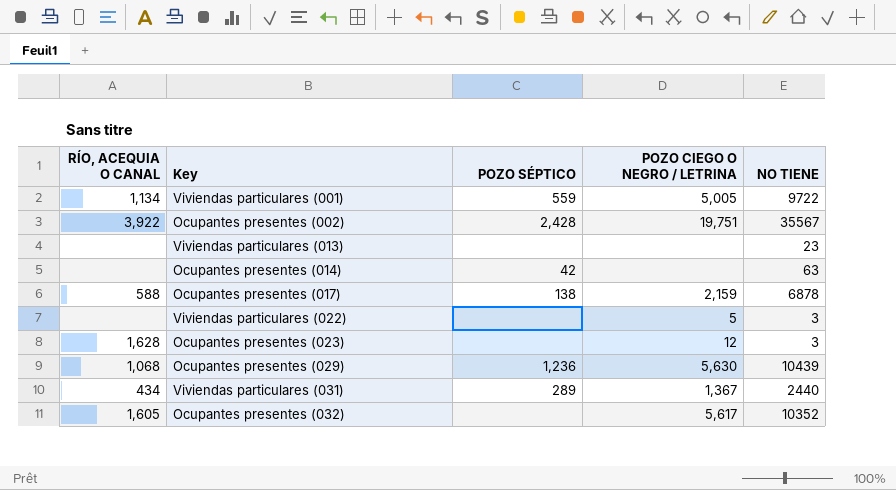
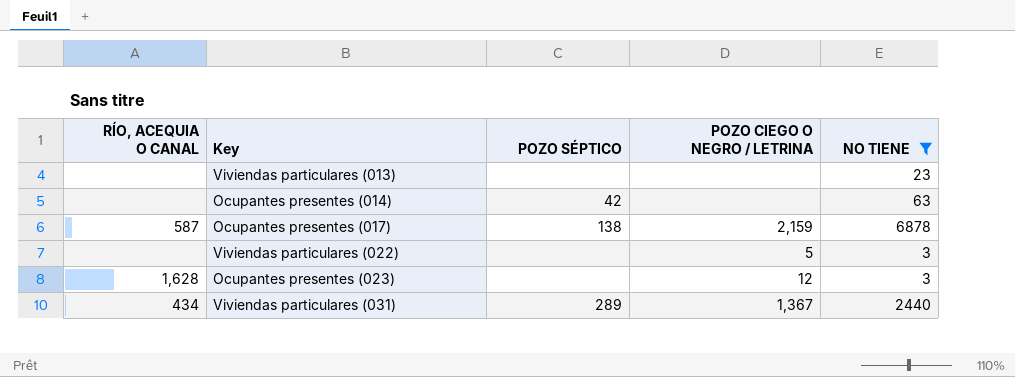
filter: none -> NO TIENE <= 6878
Ocupantes presentes (017) | RÍO, ACEQUIA O CANAL: 588 -> 587

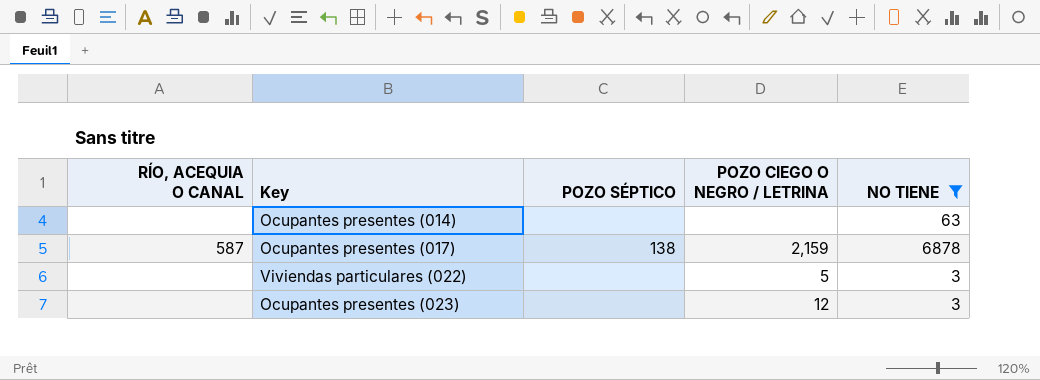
row Viviendas particulares (013): none | none | none | 23 -> none
row Viviendas particulares (031): 434 | 289 | 1,367 | 2440 -> none
Ocupantes presentes (014) | POZO SÉPTICO: 42 -> none
Ocupantes presentes (023) | RÍO, ACEQUIA O CANAL: 1,628 -> none

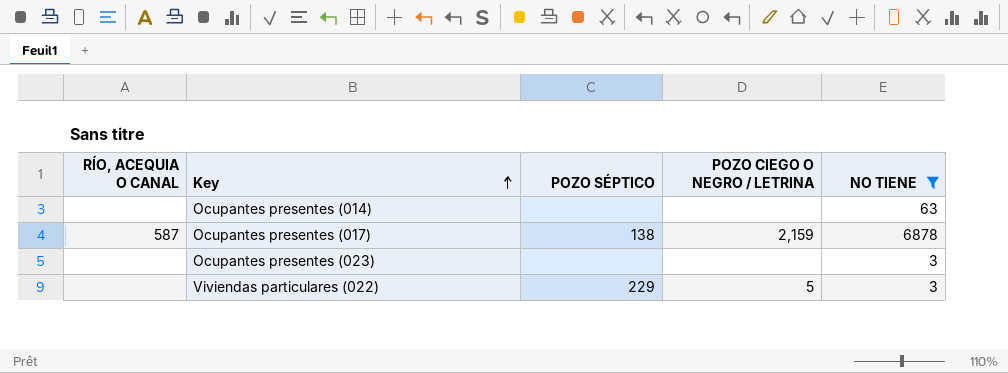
row order: none -> Key ascending
Ocupantes presentes (023) | POZO CIEGO O NEGRO / LETRINA: 12 -> none
Viviendas particulares (022) | POZO SÉPTICO: none -> 229

